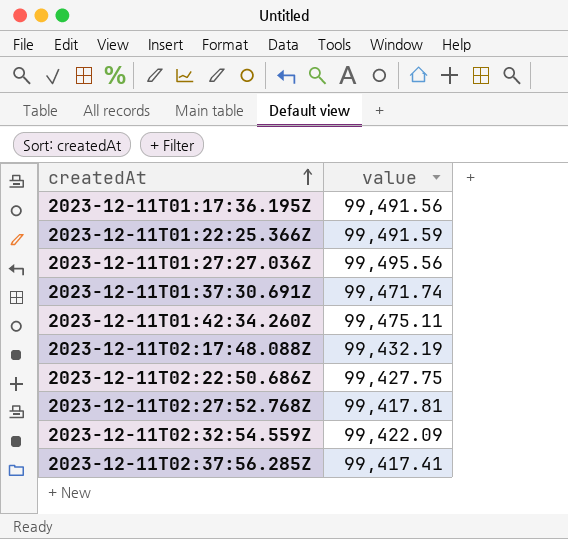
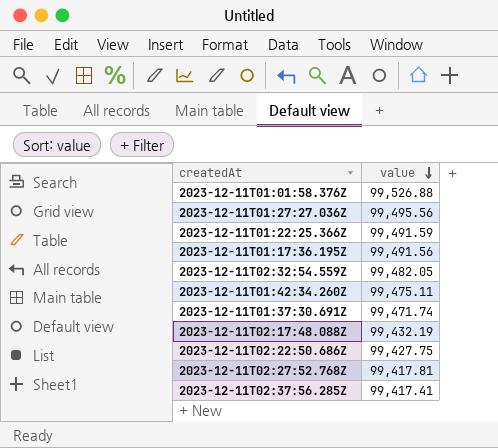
row order: createdAt ascending -> value descending
row 2023-12-11T01:01:58.376Z: none -> 99,526.88
2023-12-11T02:32:54.559Z | value: 99,422.09 -> 99,482.05

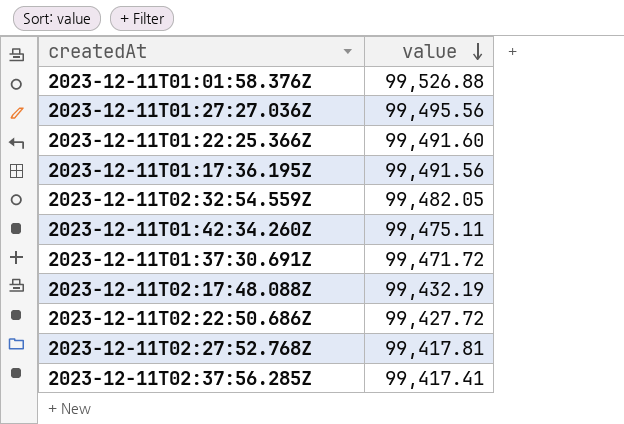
2023-12-11T01:22:25.366Z | value: 99,491.59 -> 99,491.60
2023-12-11T01:37:30.691Z | value: 99,471.74 -> 99,471.72
2023-12-11T02:22:50.686Z | value: 99,427.75 -> 99,427.72

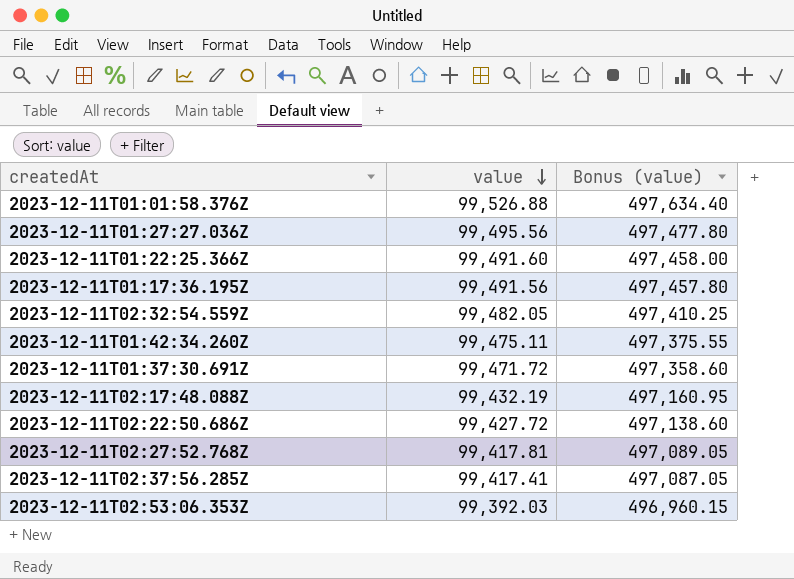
column Bonus (value) | formula: none -> [value] * 5
row 2023-12-11T02:53:06.353Z: none -> 99,392.03 | 496,960.15

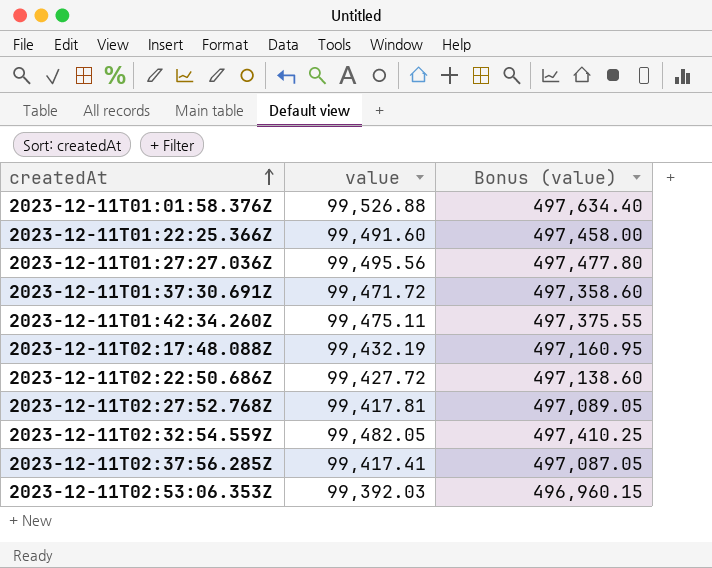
row order: value descending -> createdAt ascending
row 2023-12-11T01:17:36.195Z: 99,491.56 | 497,457.80 -> none

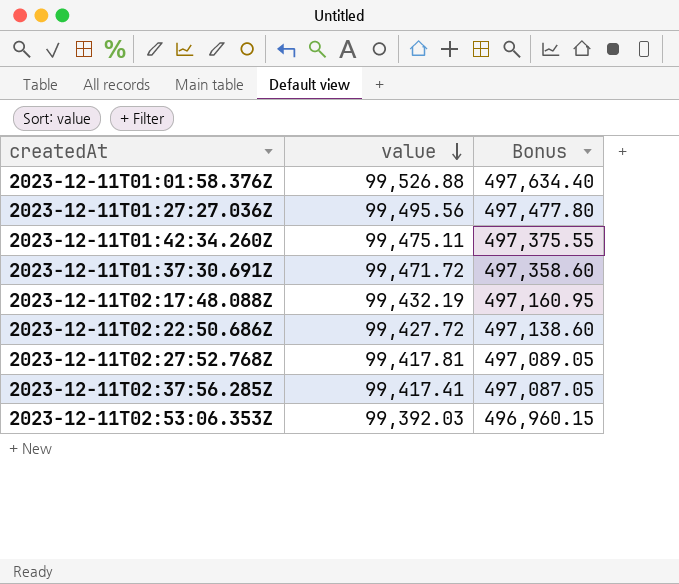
row order: createdAt ascending -> value descending
column name: Bonus (value) -> Bonus
row 2023-12-11T01:22:25.366Z: 99,491.60 | 497,458.00 -> none
row 2023-12-11T02:32:54.559Z: 99,482.05 | 497,410.25 -> none

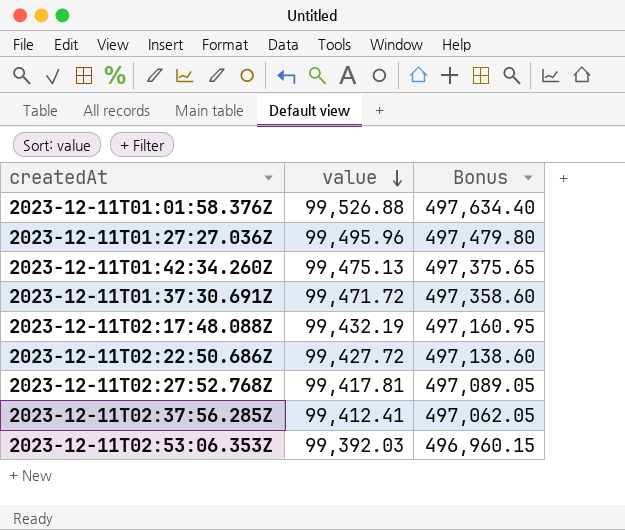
2023-12-11T01:27:27.036Z | value: 99,495.56 -> 99,495.96
2023-12-11T01:27:27.036Z | Bonus: 497,477.80 -> 497,479.80
2023-12-11T01:42:34.260Z | value: 99,475.11 -> 99,475.13
2023-12-11T01:42:34.260Z | Bonus: 497,375.55 -> 497,375.65
2023-12-11T02:37:56.285Z | value: 99,417.41 -> 99,412.41
2023-12-11T02:37:56.285Z | Bonus: 497,087.05 -> 497,062.05

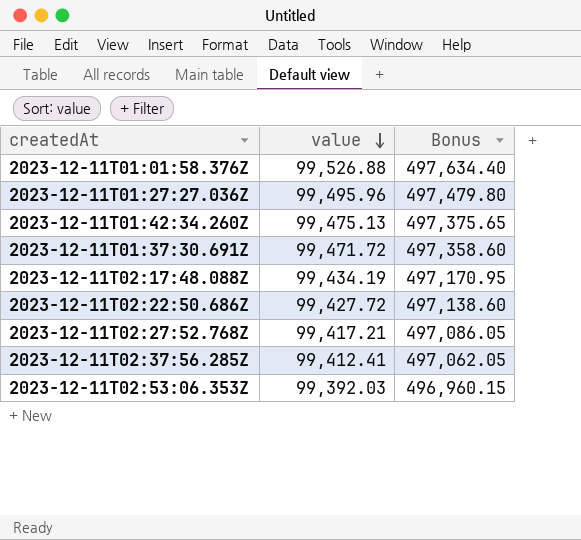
2023-12-11T02:17:48.088Z | value: 99,432.19 -> 99,434.19
2023-12-11T02:17:48.088Z | Bonus: 497,160.95 -> 497,170.95
2023-12-11T02:27:52.768Z | value: 99,417.81 -> 99,417.21
2023-12-11T02:27:52.768Z | Bonus: 497,089.05 -> 497,086.05

